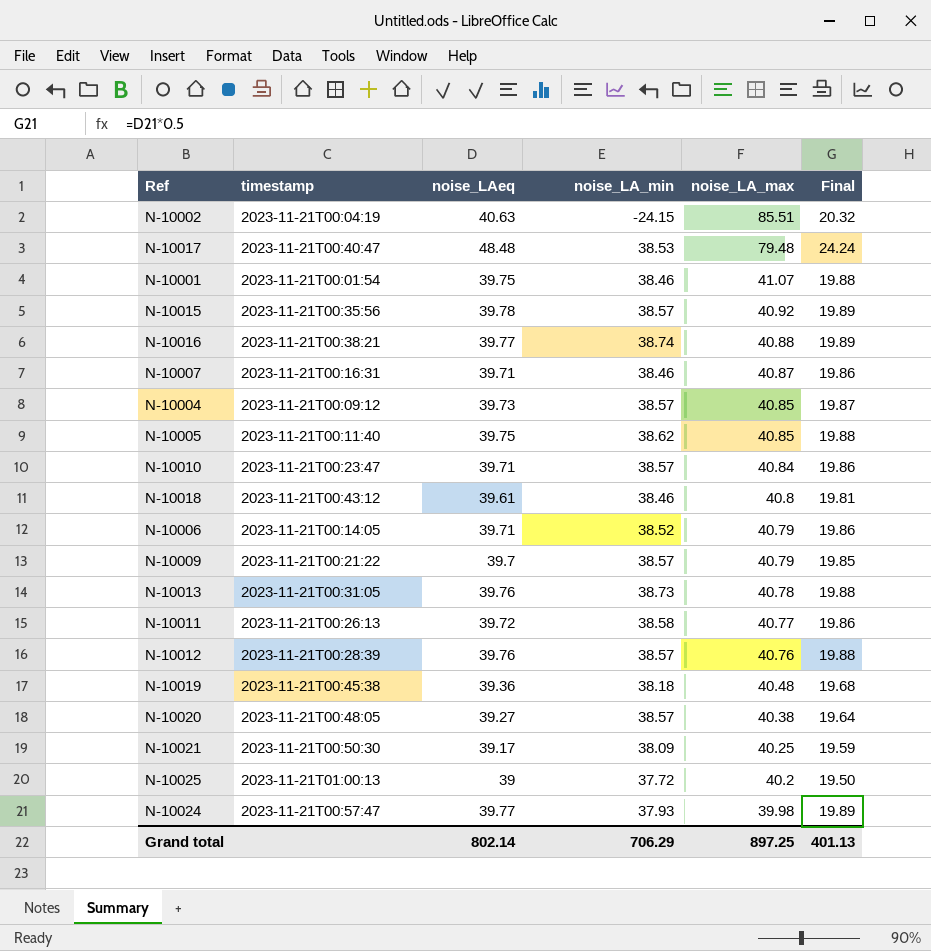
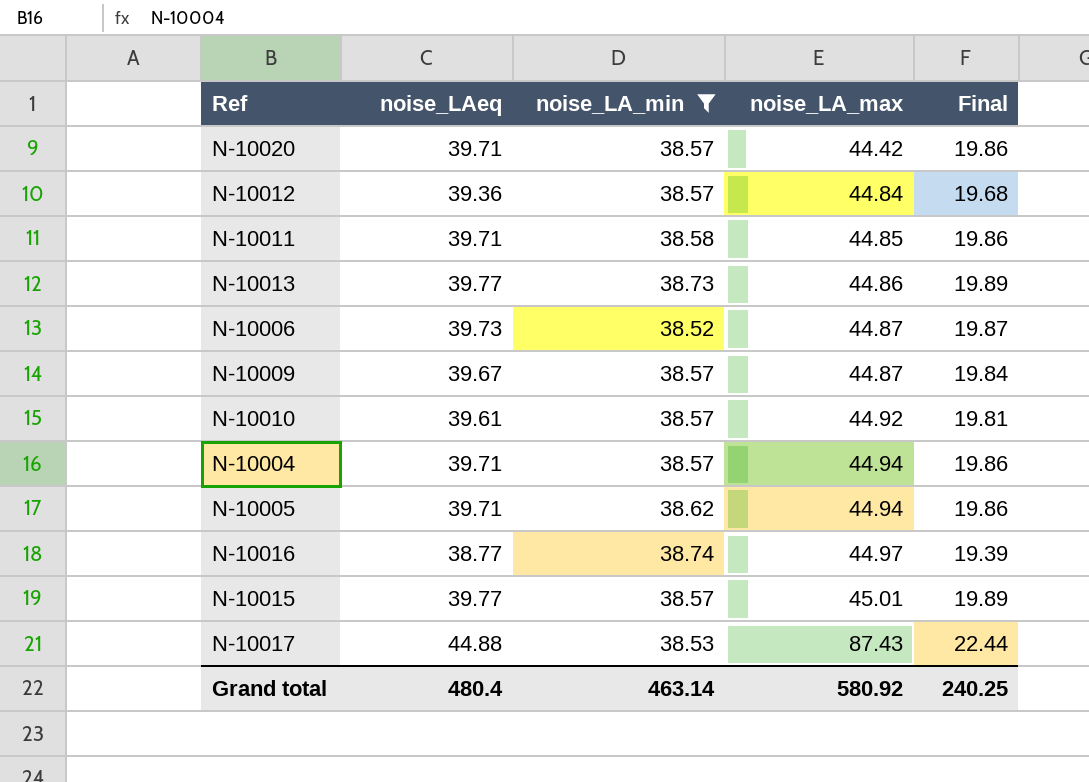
filter: none -> noise_LA_min >= 38.52
row order: noise_LA_max descending -> noise_LA_max ascending
column timestamp | position: 2 -> none
N-10020 | noise_LAeq: 39.27 -> 39.71
N-10020 | noise_LA_max: 40.38 -> 44.42
N-10020 | Final: 19.64 -> 19.86
N-10012 | noise_LAeq: 39.76 -> 39.36
N-10012 | noise_LA_max: 40.76 -> 44.84
N-10012 | Final: 19.88 -> 19.68
N-10011 | noise_LAeq: 39.72 -> 39.71
N-10011 | noise_LA_max: 40.77 -> 44.85
N-10013 | noise_LAeq: 39.76 -> 39.77
N-10013 | noise_LA_max: 40.78 -> 44.86
N-10013 | Final: 19.88 -> 19.89
N-10006 | noise_LAeq: 39.71 -> 39.73
N-10006 | noise_LA_max: 40.79 -> 44.87
N-10006 | Final: 19.86 -> 19.87
N-10009 | noise_LAeq: 39.7 -> 39.67
N-10009 | noise_LA_max: 40.79 -> 44.87
N-10009 | Final: 19.85 -> 19.84
N-10010 | noise_LAeq: 39.71 -> 39.61
N-10010 | noise_LA_max: 40.84 -> 44.92
N-10010 | Final: 19.86 -> 19.81
N-10004 | noise_LAeq: 39.73 -> 39.71
N-10004 | noise_LA_max: 40.85 -> 44.94
N-10004 | Final: 19.87 -> 19.86
N-10005 | noise_LAeq: 39.75 -> 39.71
N-10005 | noise_LA_max: 40.85 -> 44.94
N-10005 | Final: 19.88 -> 19.86
N-10016 | noise_LAeq: 39.77 -> 38.77
N-10016 | noise_LA_max: 40.88 -> 44.97
N-10016 | Final: 19.89 -> 19.39
N-10015 | noise_LAeq: 39.78 -> 39.77
N-10015 | noise_LA_max: 40.92 -> 45.01
N-10017 | noise_LAeq: 48.48 -> 44.88
N-10017 | noise_LA_max: 79.48 -> 87.43
N-10017 | Final: 24.24 -> 22.44
Grand total | noise_LAeq: 802.14 -> 480.4
Grand total | noise_LA_min: 706.29 -> 463.14
Grand total | noise_LA_max: 897.25 -> 580.92
Grand total | Final: 401.13 -> 240.25

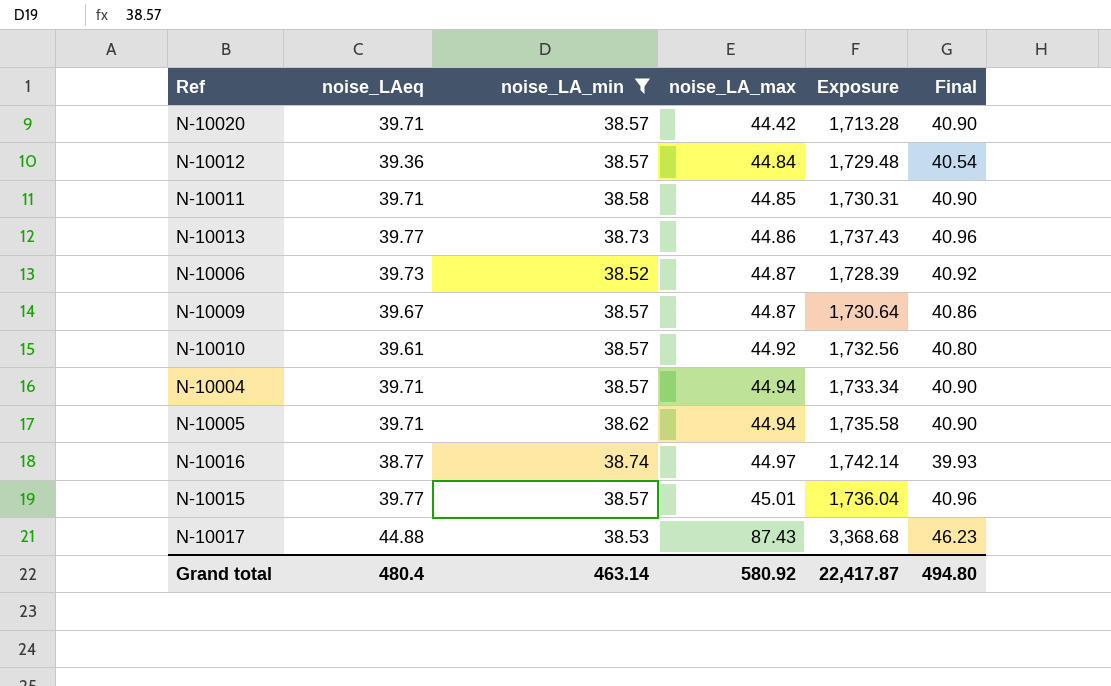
column Exposure | formula: none -> [noise_LA_min] * [noise_LA_max]
column Final | formula: [noise_LAeq] * 0.5 -> [noise_LAeq] * 1.03
Grand total | Final: 240.25 -> 494.80

